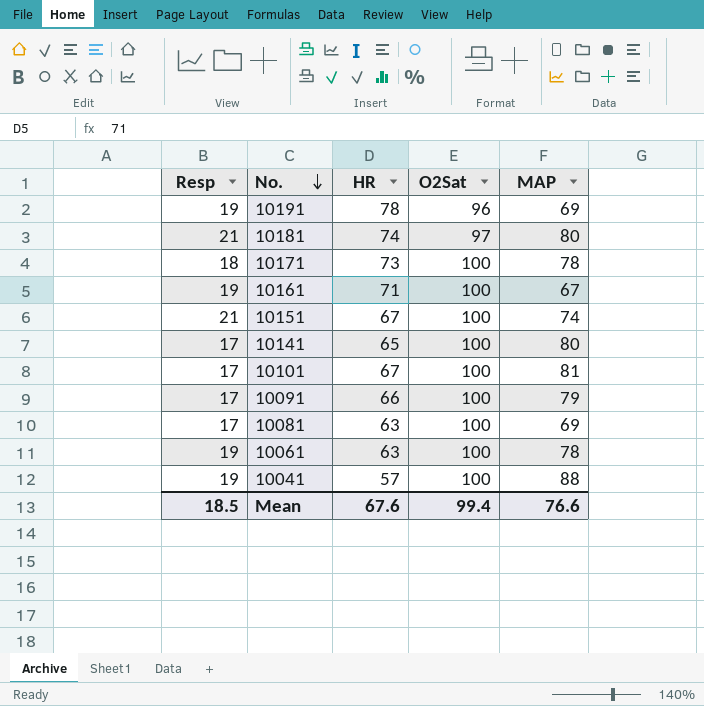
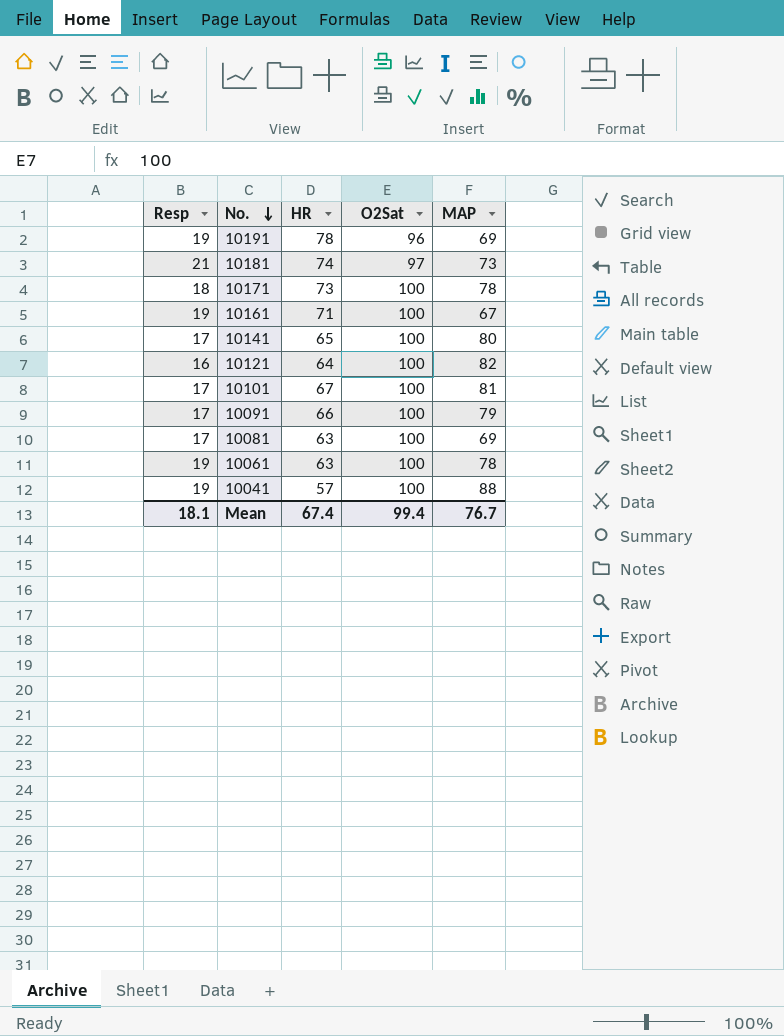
row 10151: 21 | 67 | 100 | 74 -> none
10181 | MAP: 80 -> 73
row 10121: none -> 16 | 64 | 100 | 82
Mean | Resp: 18.5 -> 18.1
Mean | HR: 67.6 -> 67.4
Mean | MAP: 76.6 -> 76.7

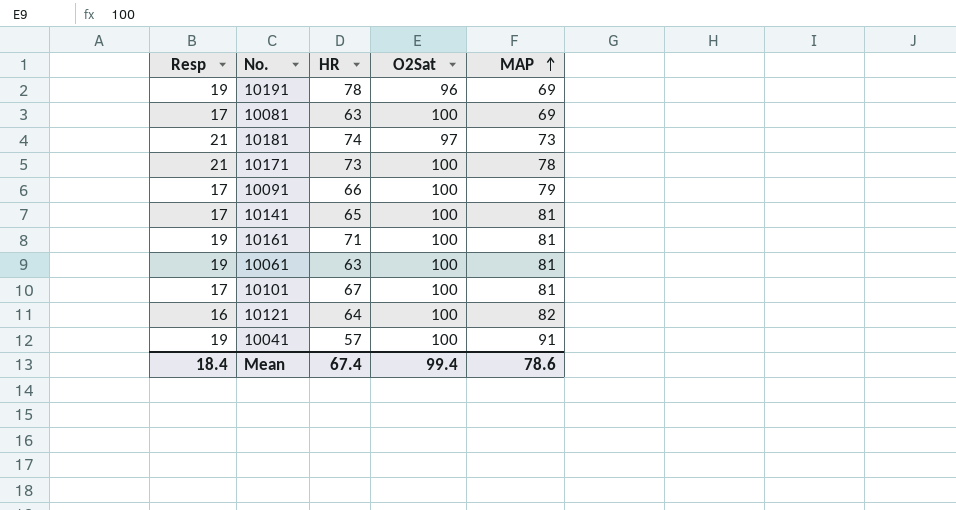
row order: No. descending -> MAP ascending
10171 | Resp: 18 -> 21
10141 | MAP: 80 -> 81
10161 | MAP: 67 -> 81
10061 | MAP: 78 -> 81
10041 | MAP: 88 -> 91
Mean | Resp: 18.1 -> 18.4
Mean | MAP: 76.7 -> 78.6

